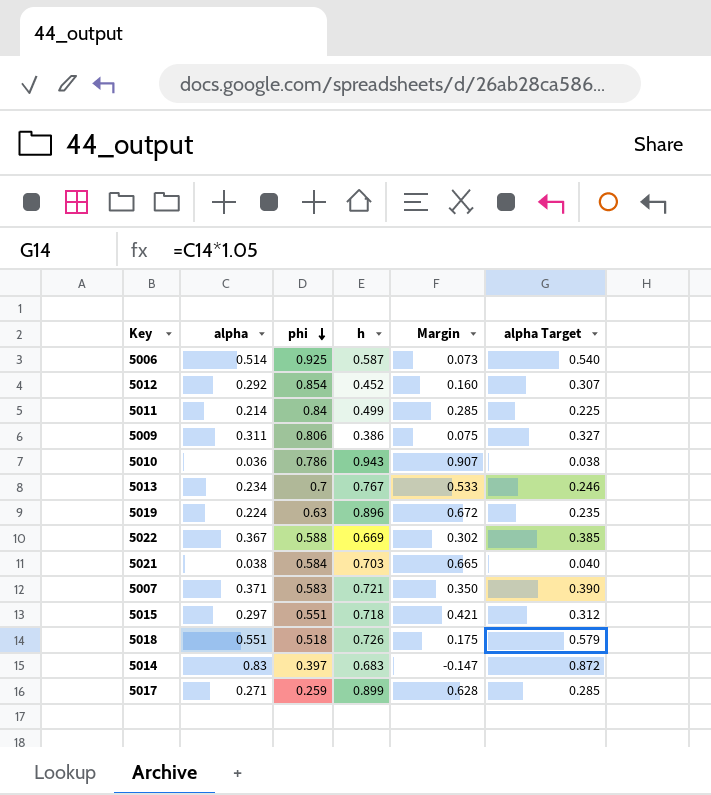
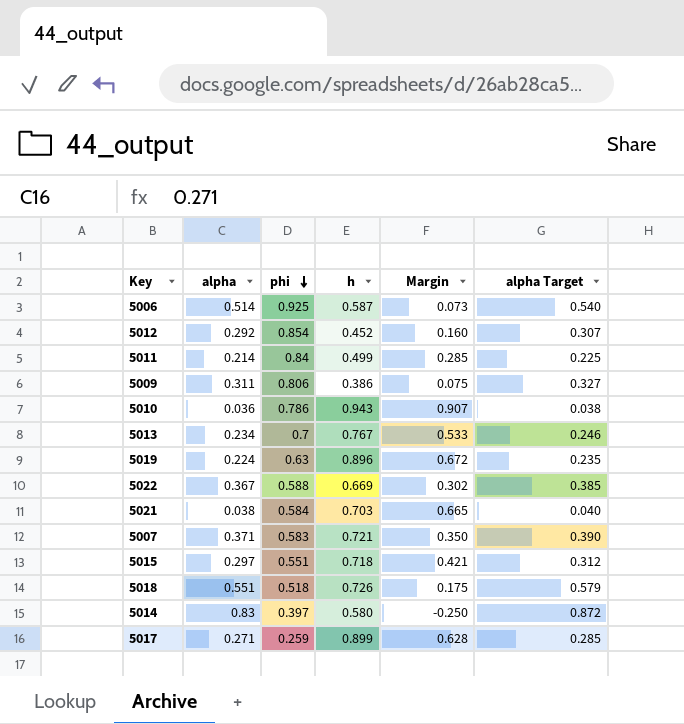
5014 | h: 0.683 -> 0.580
5014 | Margin: -0.147 -> -0.250

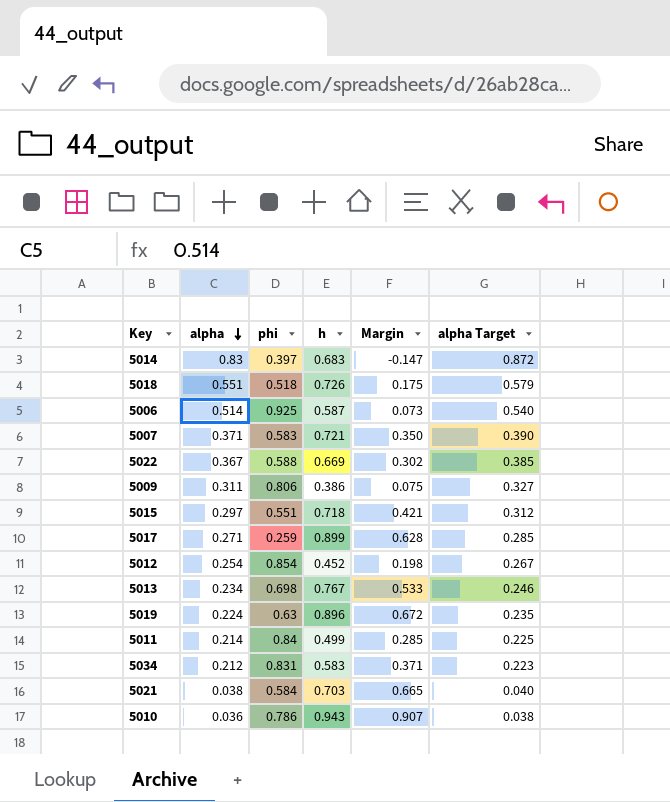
row order: phi descending -> alpha descending
5014 | h: 0.580 -> 0.683
5014 | Margin: -0.250 -> -0.147
5012 | alpha: 0.292 -> 0.254
5012 | Margin: 0.160 -> 0.198
5012 | alpha Target: 0.307 -> 0.267
5013 | phi: 0.7 -> 0.698
row 5034: none -> 0.212 | 0.831 | 0.583 | 0.371 | 0.223

